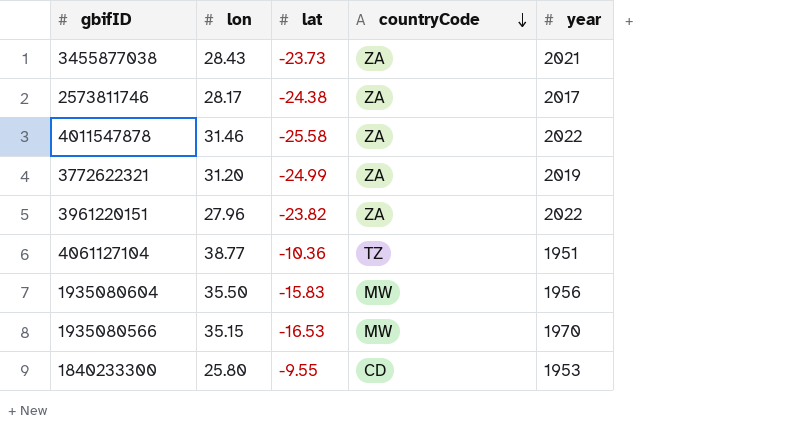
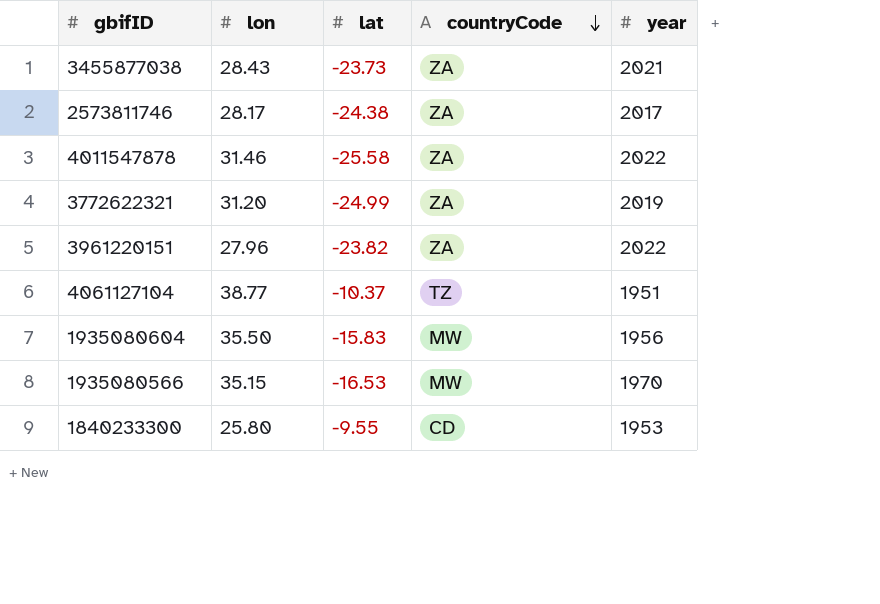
4061127104 | lat: -10.36 -> -10.37

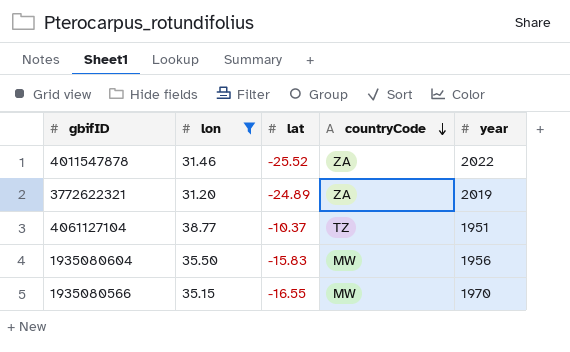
filter: none -> lon >= 31.20
4011547878 | lat: -25.58 -> -25.52
3772622321 | lat: -24.99 -> -24.89
1935080566 | lat: -16.53 -> -16.55

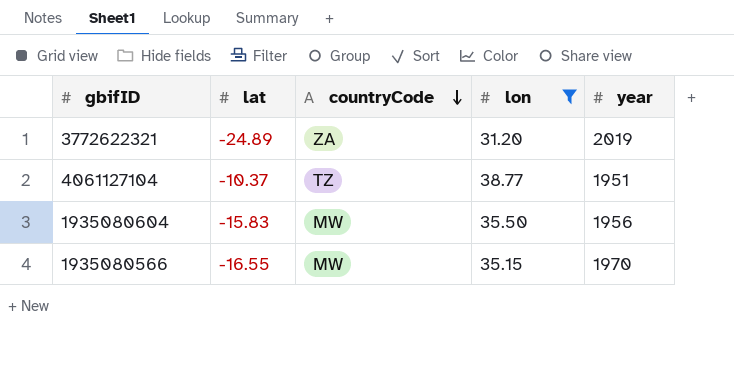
column lon | position: 2 -> 4
row 4011547878: 31.46 | -25.52 | ZA | 2022 -> none

